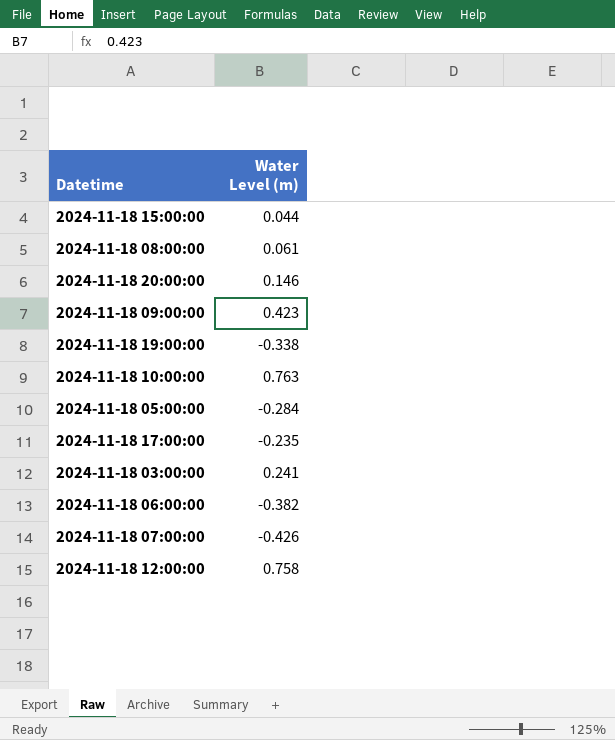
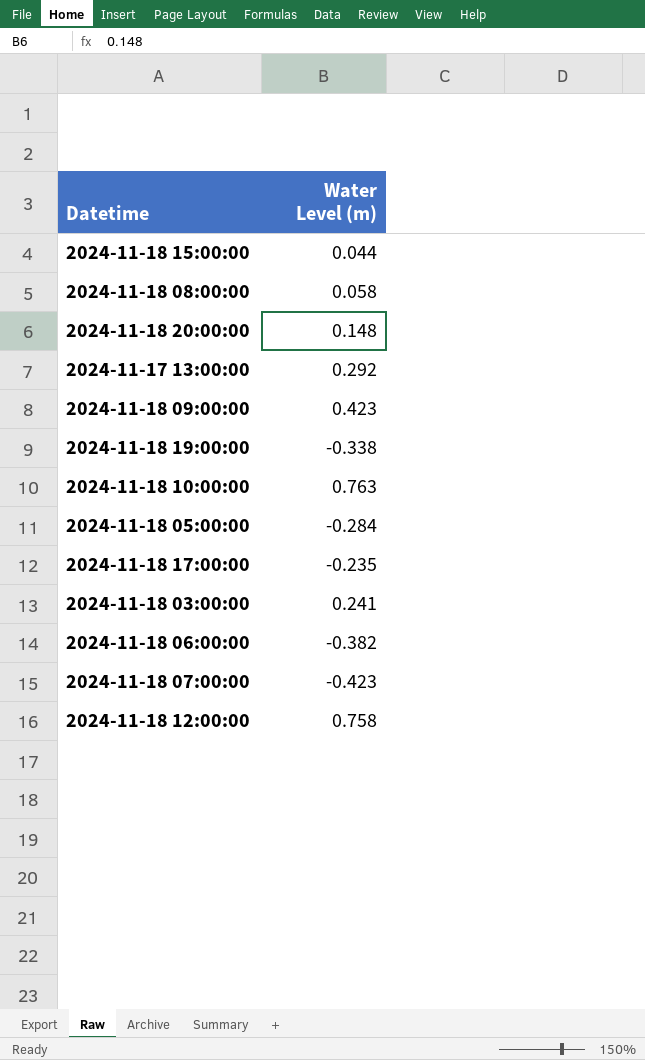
2024-11-18 08:00:00 | Water Level (m): 0.061 -> 0.058
2024-11-18 20:00:00 | Water Level (m): 0.146 -> 0.148
row 2024-11-17 13:00:00: none -> 0.292
2024-11-18 07:00:00 | Water Level (m): -0.426 -> -0.423

